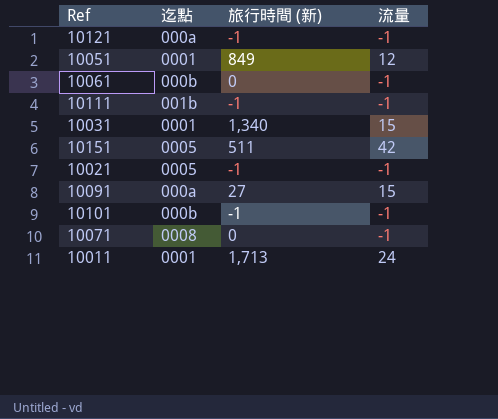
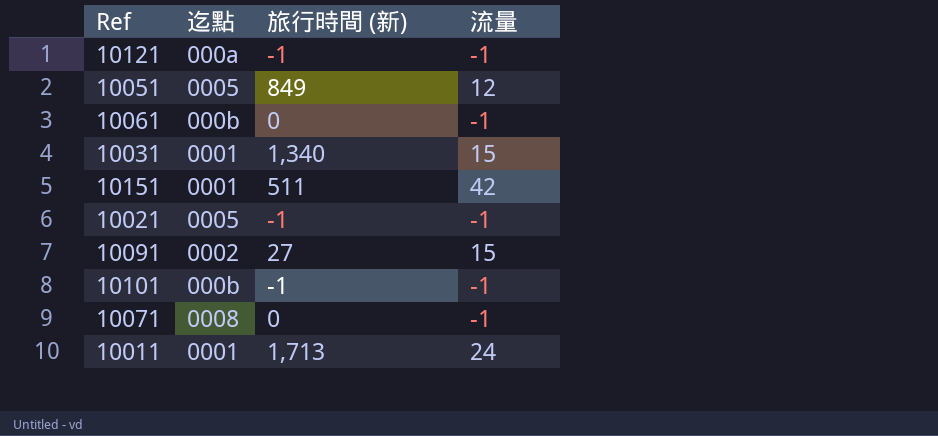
row 10111: 001b | -1 | -1 -> none
10051 | 迄點: 0001 -> 0005
10151 | 迄點: 0005 -> 0001
10091 | 迄點: 000a -> 0002

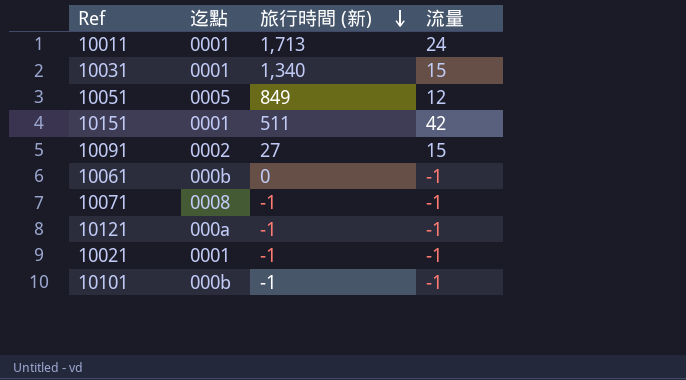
row order: none -> 旅行時間 (新) descending
10071 | 旅行時間 (新): 0 -> -1
10021 | 迄點: 0005 -> 0001

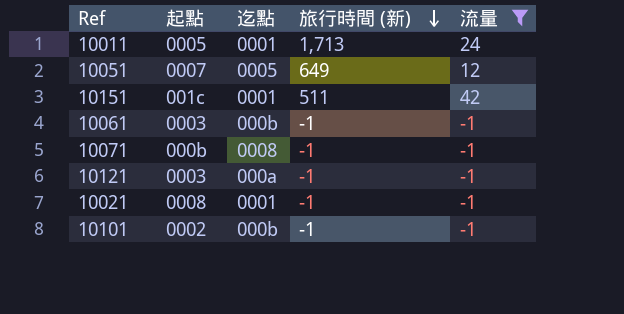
filter: none -> 流量 != 15
column 起點 | position: none -> 2
10051 | 旅行時間 (新): 849 -> 649
10061 | 旅行時間 (新): 0 -> -1

